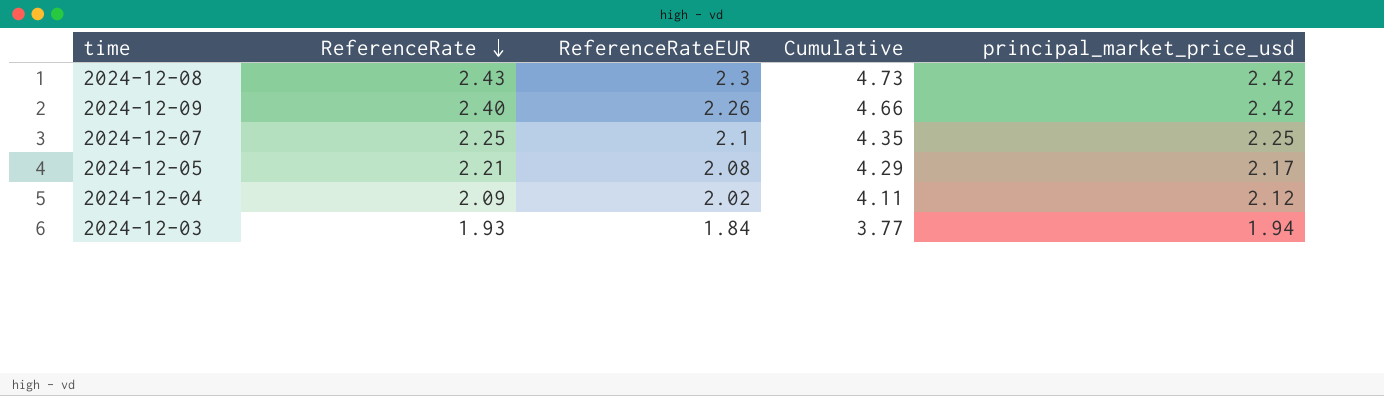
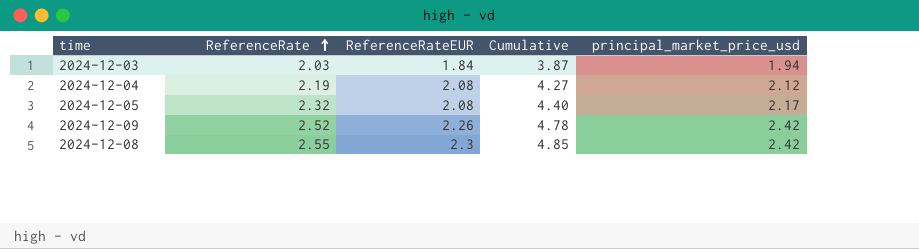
row order: ReferenceRate descending -> ReferenceRate ascending
row 2024-12-07: 2.25 | 2.1 | 4.35 | 2.25 -> none
2024-12-03 | ReferenceRate: 1.93 -> 2.03
2024-12-03 | Cumulative: 3.77 -> 3.87
2024-12-04 | ReferenceRate: 2.09 -> 2.19
2024-12-04 | ReferenceRateEUR: 2.02 -> 2.08
2024-12-04 | Cumulative: 4.11 -> 4.27
2024-12-05 | ReferenceRate: 2.21 -> 2.32
2024-12-05 | Cumulative: 4.29 -> 4.40
2024-12-09 | ReferenceRate: 2.40 -> 2.52
2024-12-09 | Cumulative: 4.66 -> 4.78
2024-12-08 | ReferenceRate: 2.43 -> 2.55
2024-12-08 | Cumulative: 4.73 -> 4.85

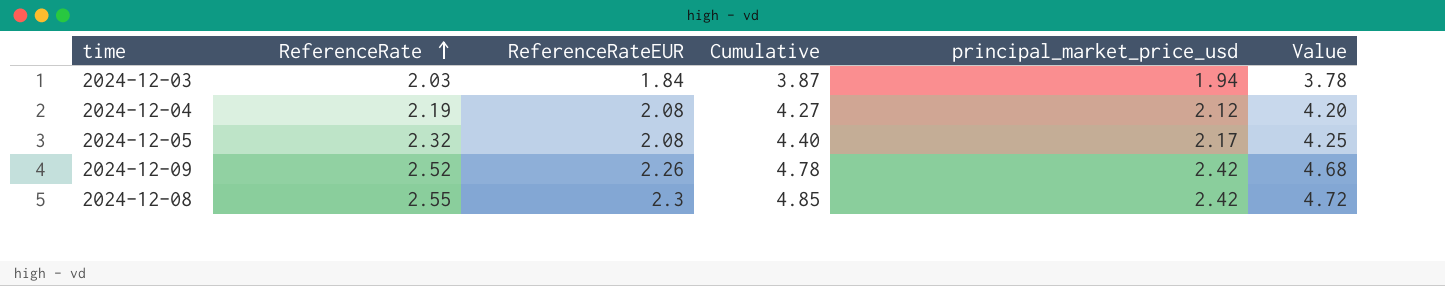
column Value | formula: none -> [ReferenceRateEUR] + [principal_market_price_usd]

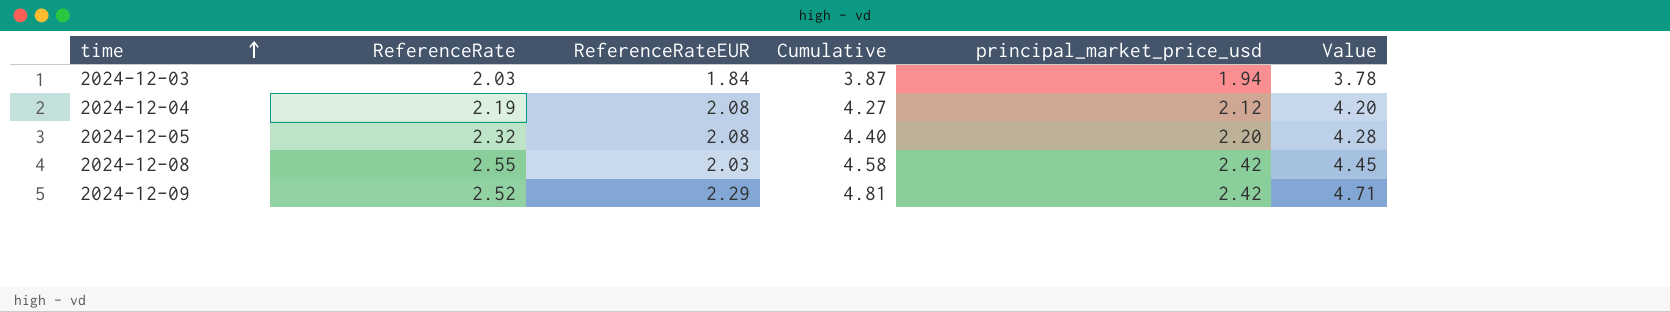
row order: ReferenceRate ascending -> time ascending
2024-12-05 | principal_market_price_usd: 2.17 -> 2.20
2024-12-05 | Value: 4.25 -> 4.28
2024-12-08 | ReferenceRateEUR: 2.3 -> 2.03
2024-12-08 | Cumulative: 4.85 -> 4.58
2024-12-08 | Value: 4.72 -> 4.45
2024-12-09 | ReferenceRateEUR: 2.26 -> 2.29
2024-12-09 | Cumulative: 4.78 -> 4.81
2024-12-09 | Value: 4.68 -> 4.71

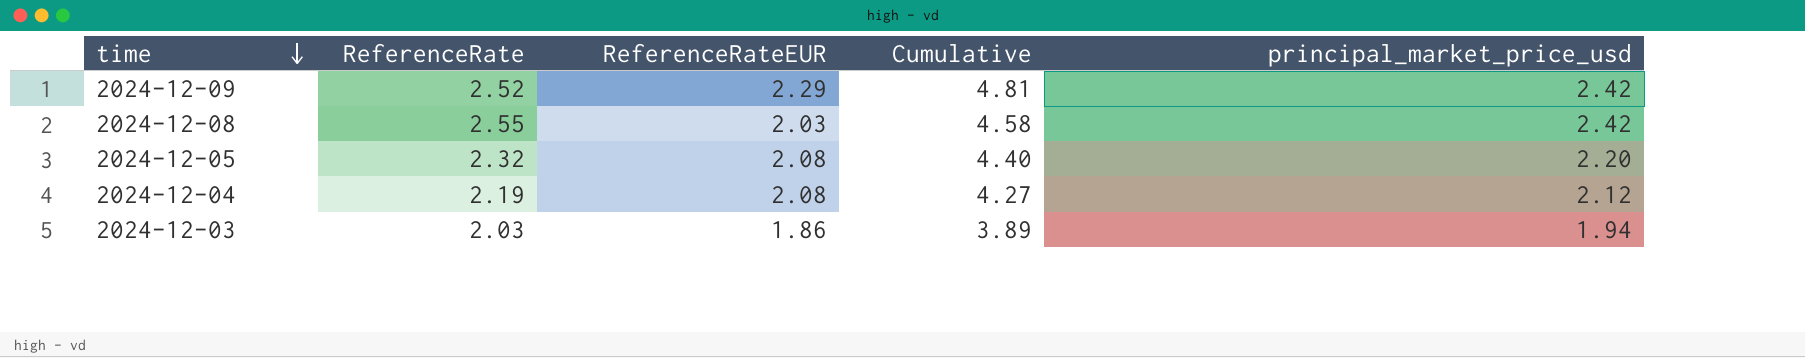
row order: time ascending -> time descending
column Value | formula: [ReferenceRateEUR] + [principal_market_price_usd] -> none
2024-12-03 | ReferenceRateEUR: 1.84 -> 1.86
2024-12-03 | Cumulative: 3.87 -> 3.89

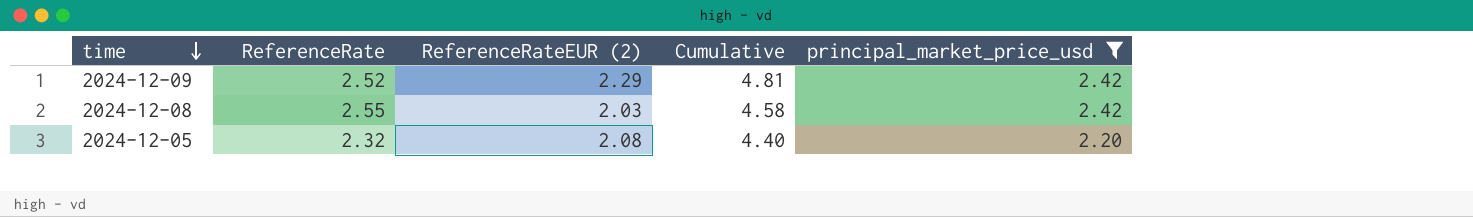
filter: none -> principal_market_price_usd >= 2.20
column name: ReferenceRateEUR -> ReferenceRateEUR (2)

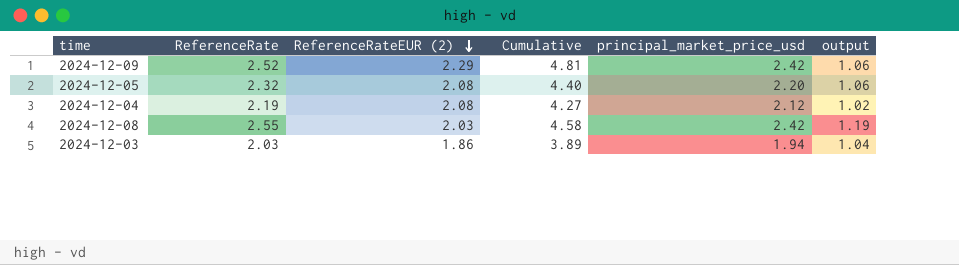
filter: principal_market_price_usd >= 2.20 -> none
row order: time descending -> ReferenceRateEUR (2) descending
column output | formula: none -> [principal_market_price_usd] / [ReferenceRateEUR (2)]

